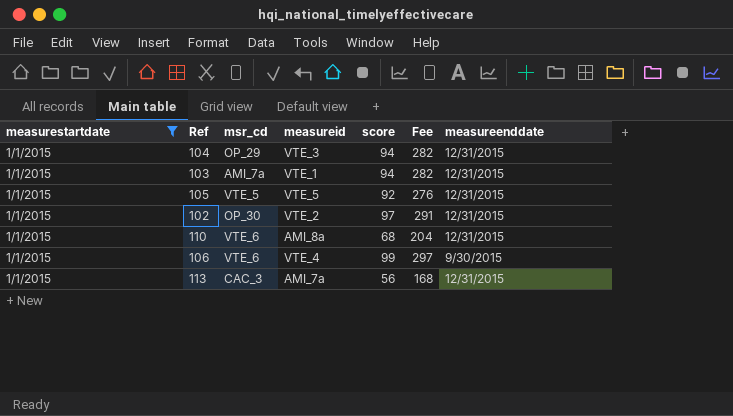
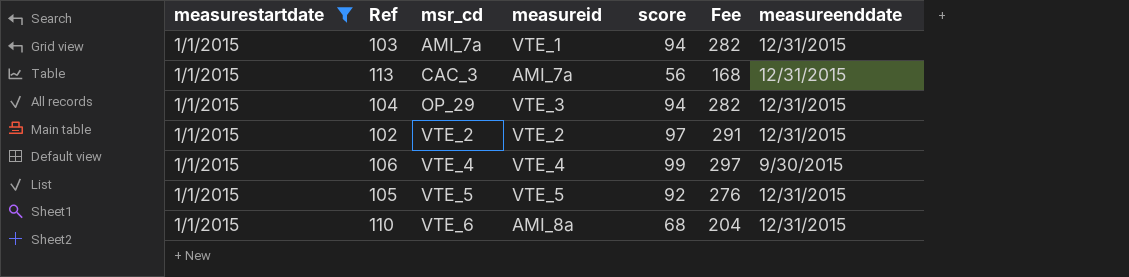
row order: none -> msr_cd ascending
102 | msr_cd: OP_30 -> VTE_2
106 | msr_cd: VTE_6 -> VTE_4

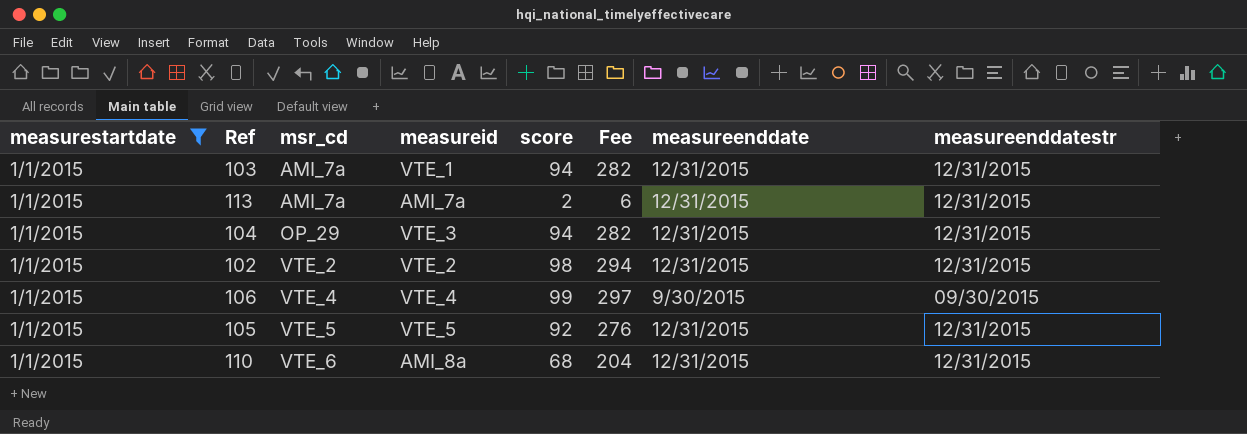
column measureenddatestr | position: none -> 8
113 | msr_cd: CAC_3 -> AMI_7a
113 | score: 56 -> 2
113 | Fee: 168 -> 6
102 | score: 97 -> 98
102 | Fee: 291 -> 294

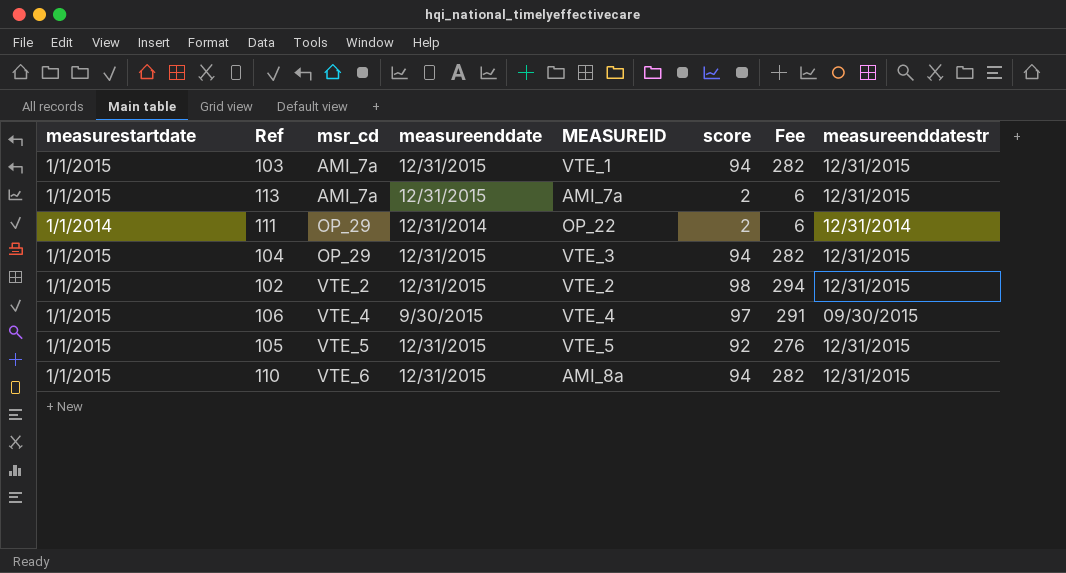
filter: measurestartdate = 1/1/2015 -> none
column measureenddate | position: 7 -> 4
column name: measureid -> MEASUREID
106 | score: 99 -> 97
106 | Fee: 297 -> 291
110 | score: 68 -> 94
110 | Fee: 204 -> 282

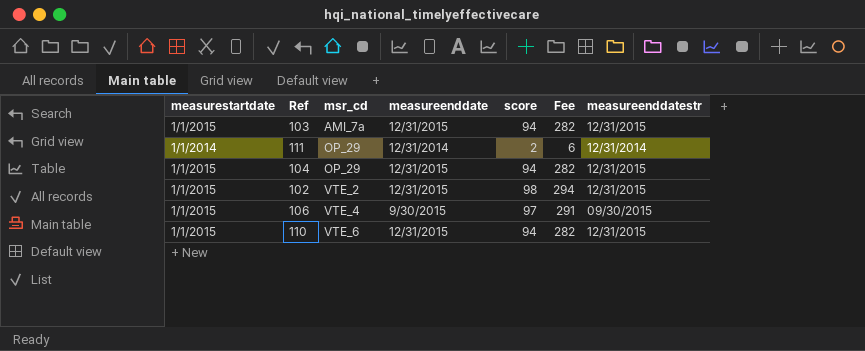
column MEASUREID | position: 5 -> none
row 113: 1/1/2015 | AMI_7a | 12/31/2015 | AMI_7a | 2 | 6 | 12/31/2015 -> none
row 105: 1/1/2015 | VTE_5 | 12/31/2015 | VTE_5 | 92 | 276 | 12/31/2015 -> none

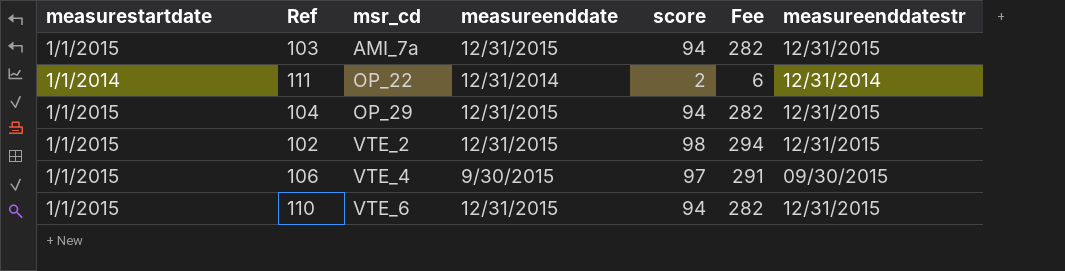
111 | msr_cd: OP_29 -> OP_22

